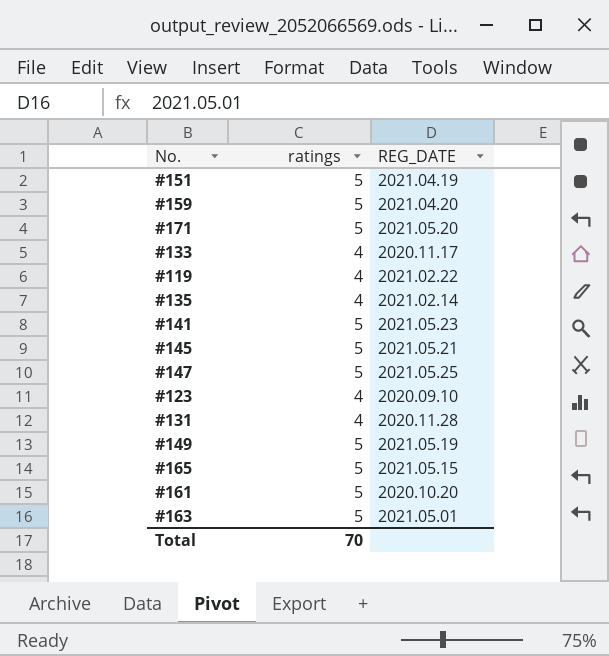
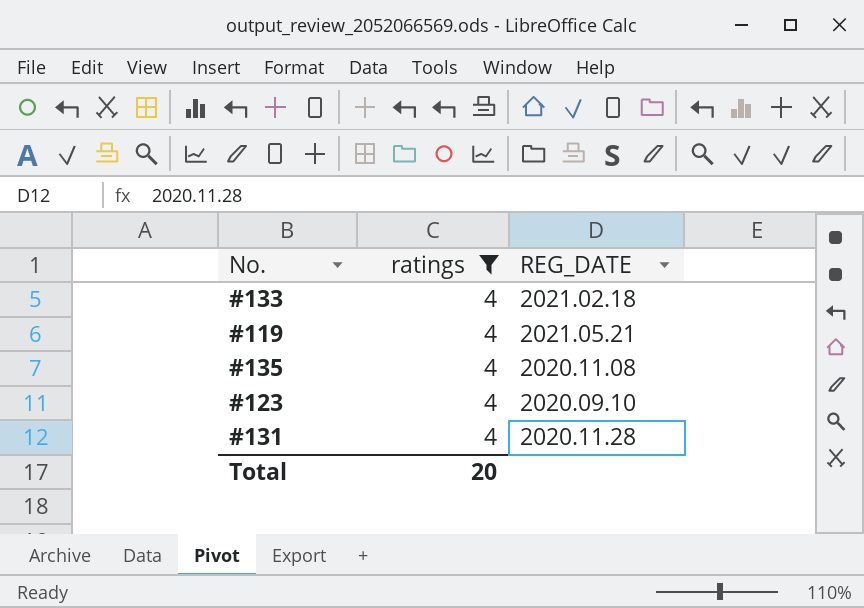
filter: none -> ratings = 4
#133 | REG_DATE: 2020.11.17 -> 2021.02.18
#119 | REG_DATE: 2021.02.22 -> 2021.05.21
#135 | REG_DATE: 2021.02.14 -> 2020.11.08
Total | ratings: 70 -> 20

